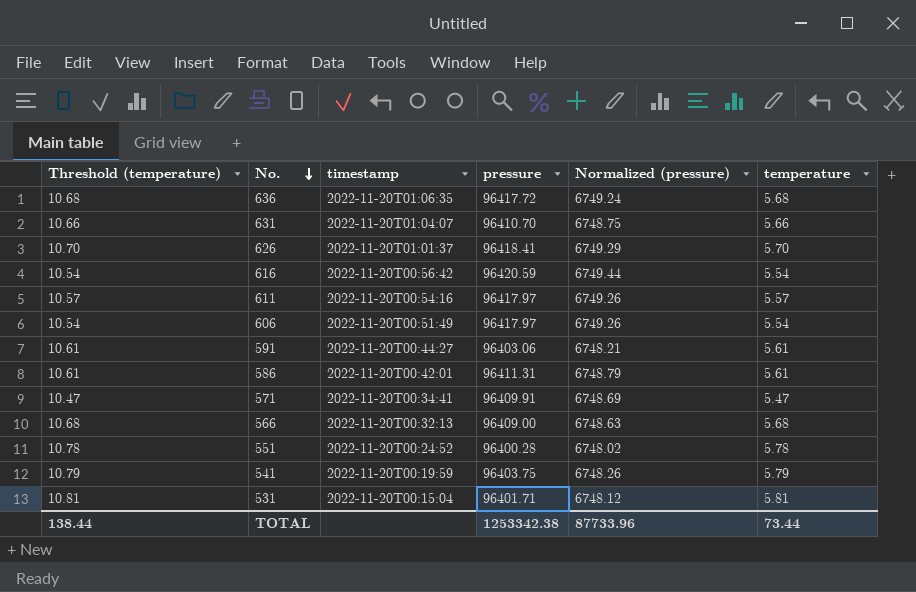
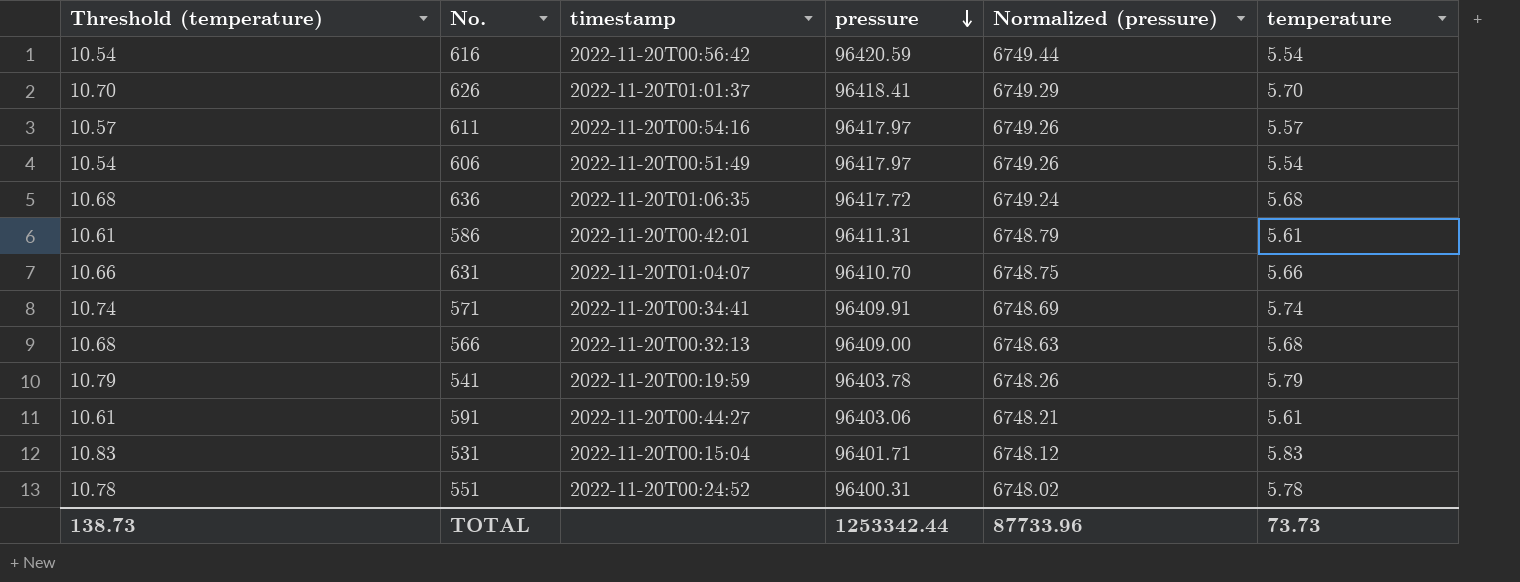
row order: No. descending -> pressure descending
571 | Threshold (temperature): 10.47 -> 10.74
571 | temperature: 5.47 -> 5.74
541 | pressure: 96403.75 -> 96403.78
531 | Threshold (temperature): 10.81 -> 10.83
531 | temperature: 5.81 -> 5.83
551 | pressure: 96400.28 -> 96400.31
TOTAL | Threshold (temperature): 138.44 -> 138.73
TOTAL | pressure: 1253342.38 -> 1253342.44
TOTAL | temperature: 73.44 -> 73.73

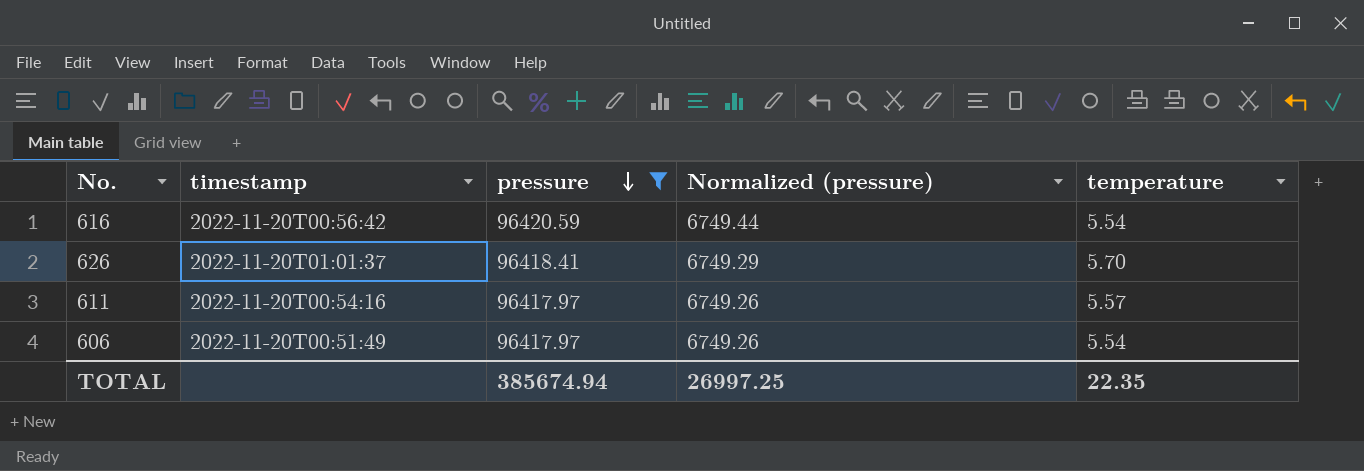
filter: none -> pressure >= 96417.97
column Threshold (temperature) | formula: [temperature] + 5 -> none
TOTAL | pressure: 1253342.44 -> 385674.94
TOTAL | Normalized (pressure): 87733.96 -> 26997.25
TOTAL | temperature: 73.73 -> 22.35

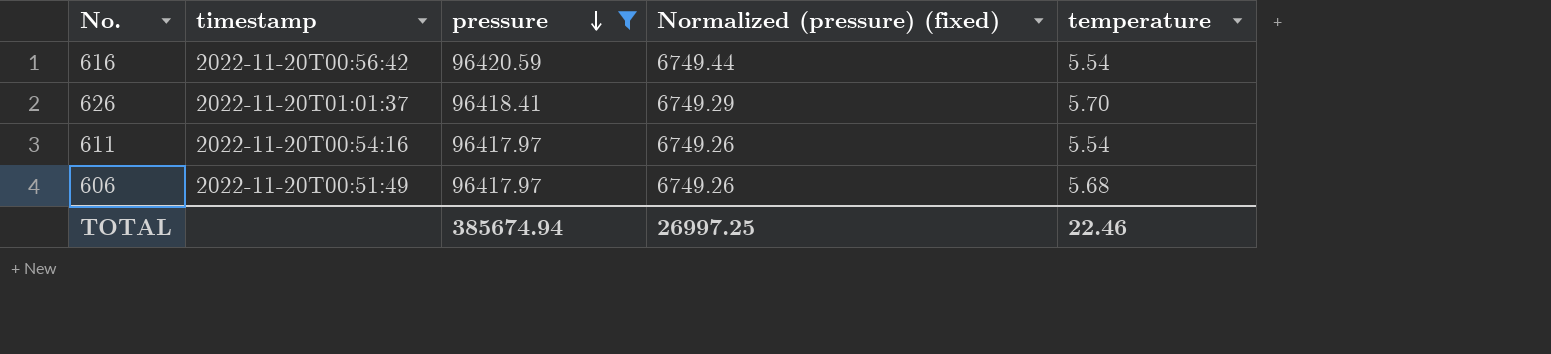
column name: Normalized (pressure) -> Normalized (pressure) (fixed)
611 | temperature: 5.57 -> 5.54
606 | temperature: 5.54 -> 5.68
TOTAL | temperature: 22.35 -> 22.46

